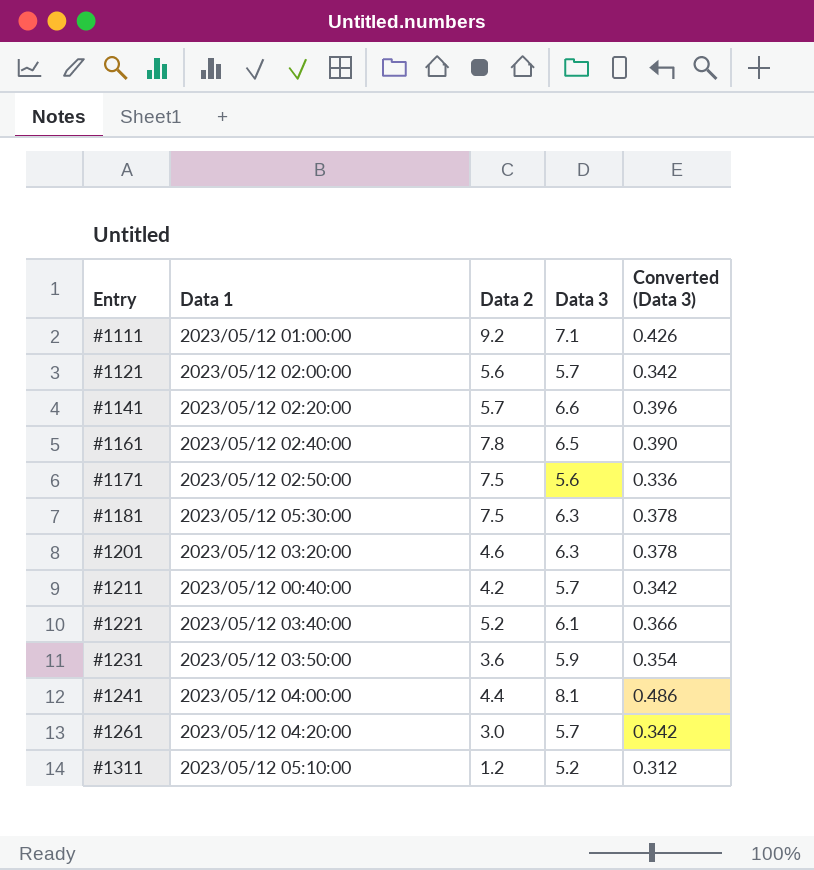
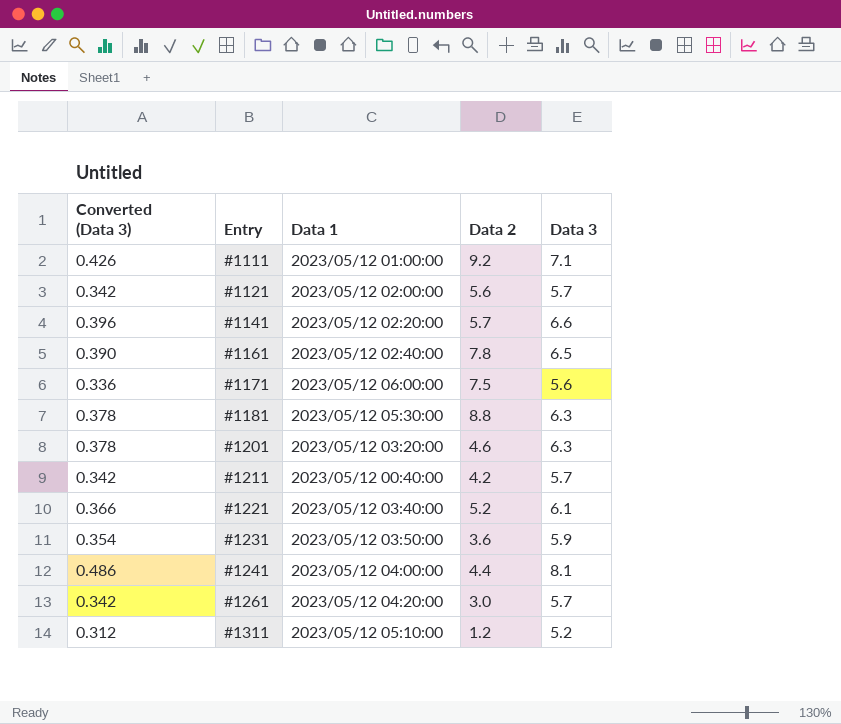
column Converted (Data 3) | position: 5 -> 1
#1171 | Data 1: 2023/05/12 02:50:00 -> 2023/05/12 06:00:00
#1181 | Data 2: 7.5 -> 8.8

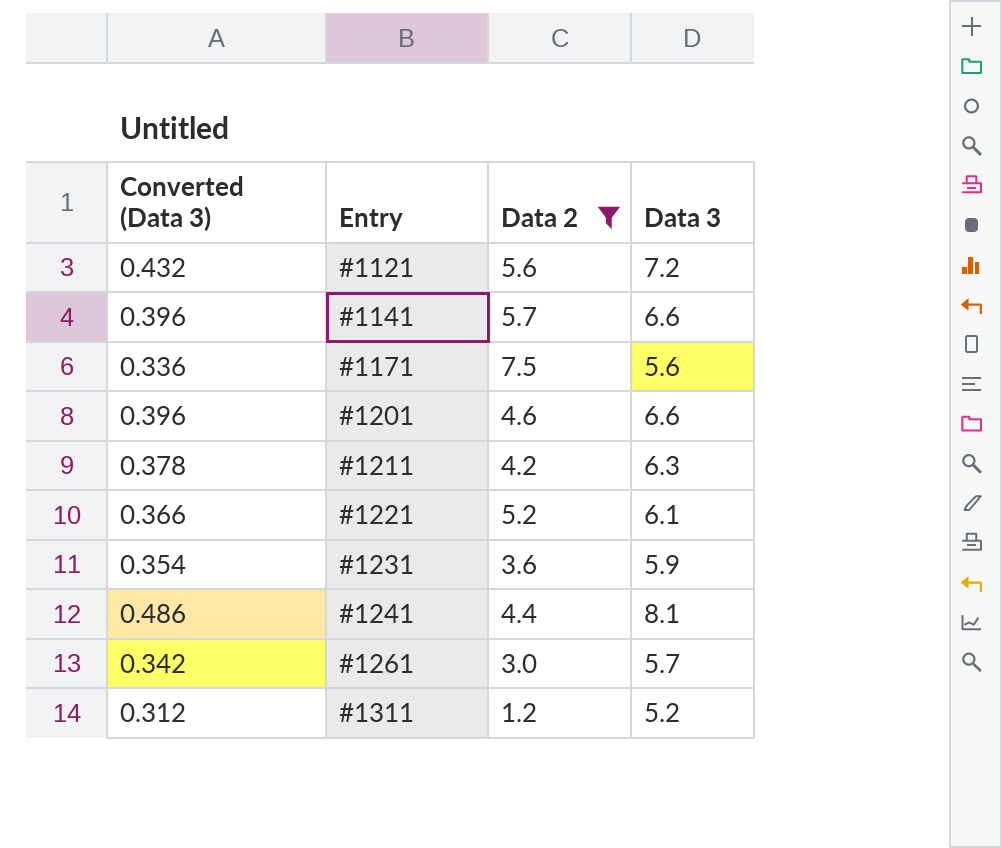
filter: none -> Data 2 <= 7.5
column Data 1 | position: 3 -> none
#1121 | Converted (Data 3): 0.342 -> 0.432
#1121 | Data 3: 5.7 -> 7.2
#1201 | Converted (Data 3): 0.378 -> 0.396
#1201 | Data 3: 6.3 -> 6.6
#1211 | Converted (Data 3): 0.342 -> 0.378
#1211 | Data 3: 5.7 -> 6.3

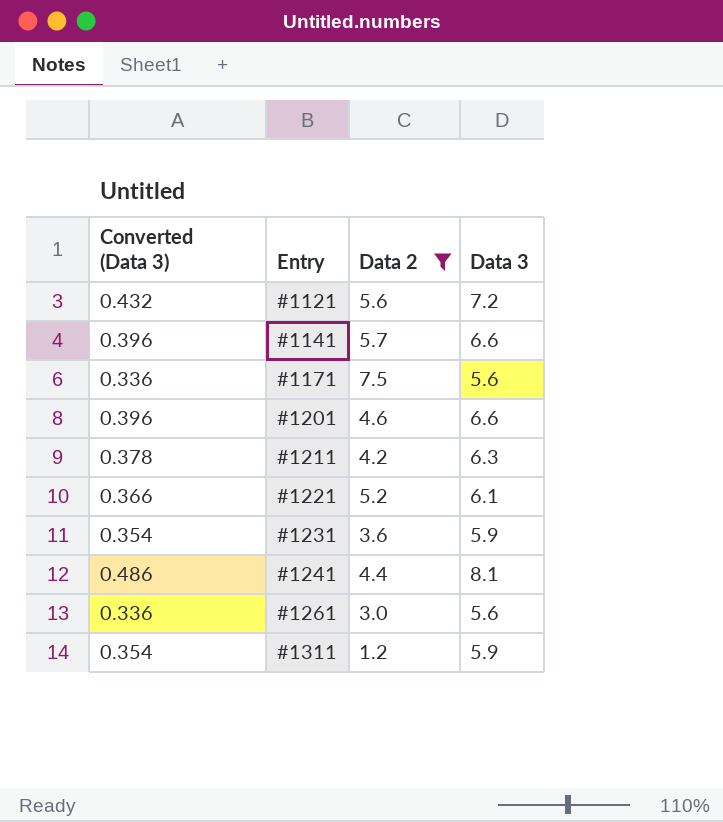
#1261 | Converted (Data 3): 0.342 -> 0.336
#1261 | Data 3: 5.7 -> 5.6
#1311 | Converted (Data 3): 0.312 -> 0.354
#1311 | Data 3: 5.2 -> 5.9

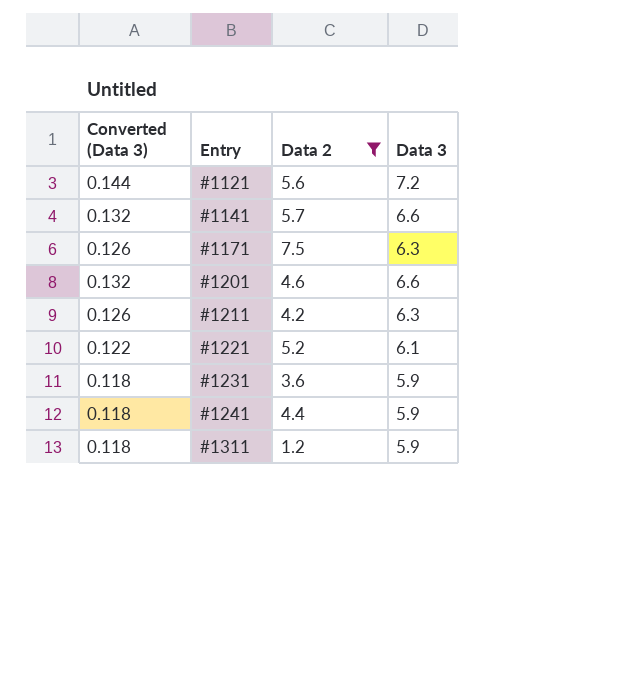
column Converted (Data 3) | formula: [Data 3] * 0.06 -> [Data 3] * 0.02
row #1261: 0.336 | 3.0 | 5.6 -> none
#1171 | Data 3: 5.6 -> 6.3
#1241 | Data 3: 8.1 -> 5.9

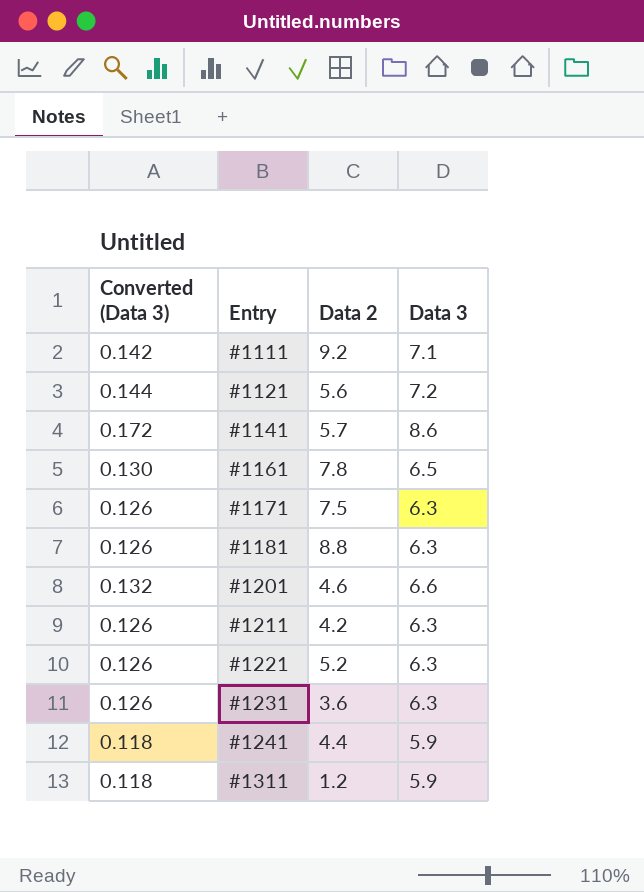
filter: Data 2 <= 7.5 -> none
#1141 | Converted (Data 3): 0.132 -> 0.172
#1141 | Data 3: 6.6 -> 8.6
#1221 | Converted (Data 3): 0.122 -> 0.126
#1221 | Data 3: 6.1 -> 6.3
#1231 | Converted (Data 3): 0.118 -> 0.126
#1231 | Data 3: 5.9 -> 6.3

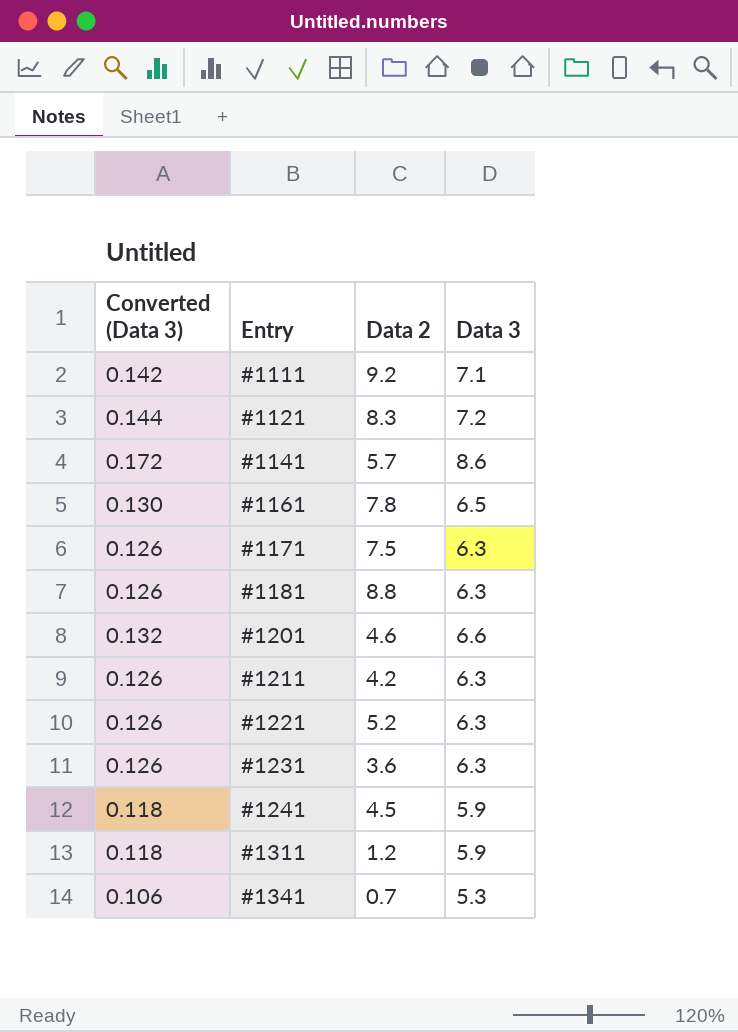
#1121 | Data 2: 5.6 -> 8.3
#1241 | Data 2: 4.4 -> 4.5
row #1341: none -> 0.106 | 0.7 | 5.3

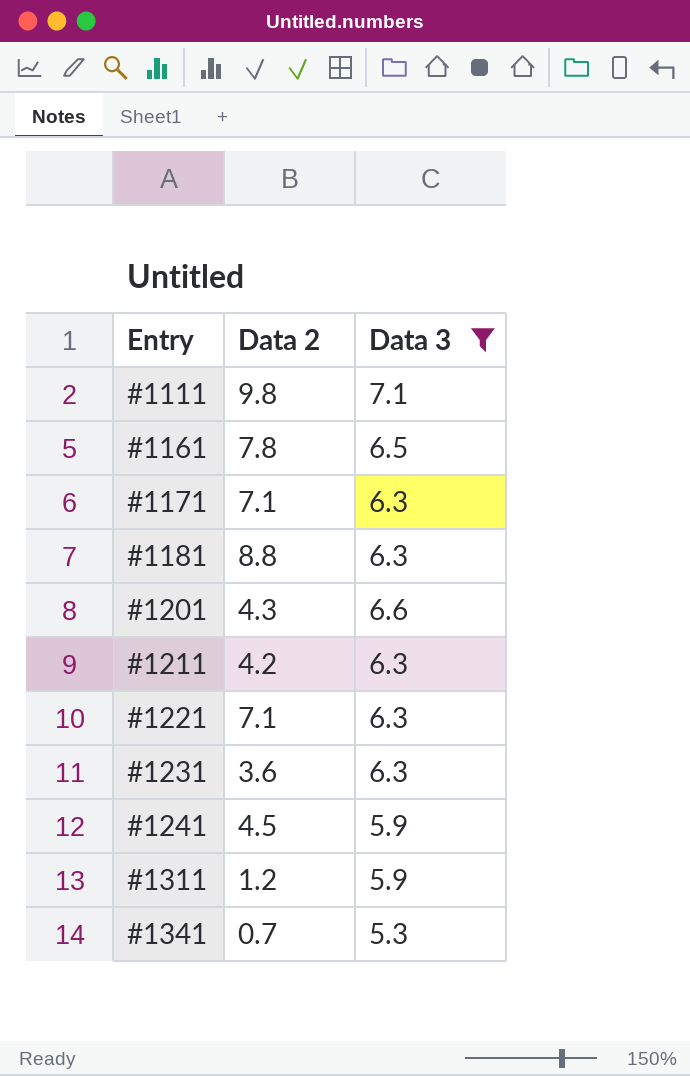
filter: none -> Data 3 <= 7.1
column Converted (Data 3) | formula: [Data 3] * 0.02 -> none
#1111 | Data 2: 9.2 -> 9.8
#1171 | Data 2: 7.5 -> 7.1
#1201 | Data 2: 4.6 -> 4.3
#1221 | Data 2: 5.2 -> 7.1

